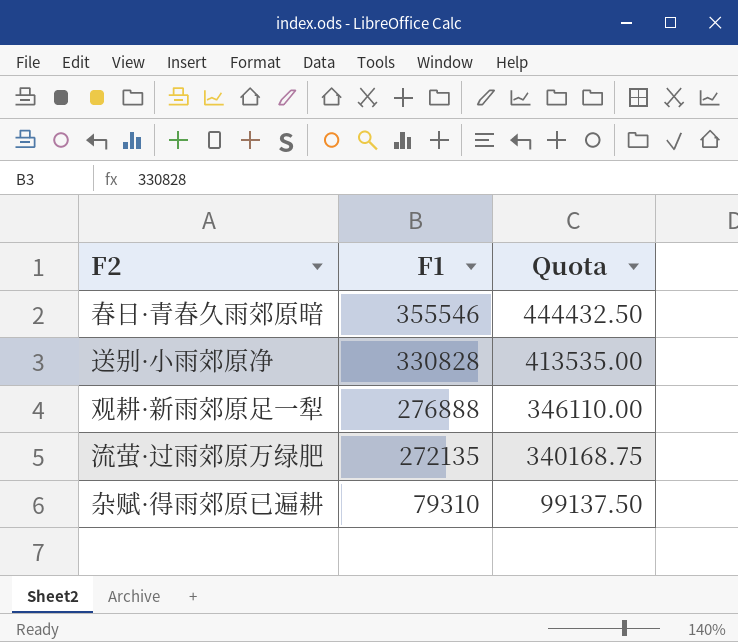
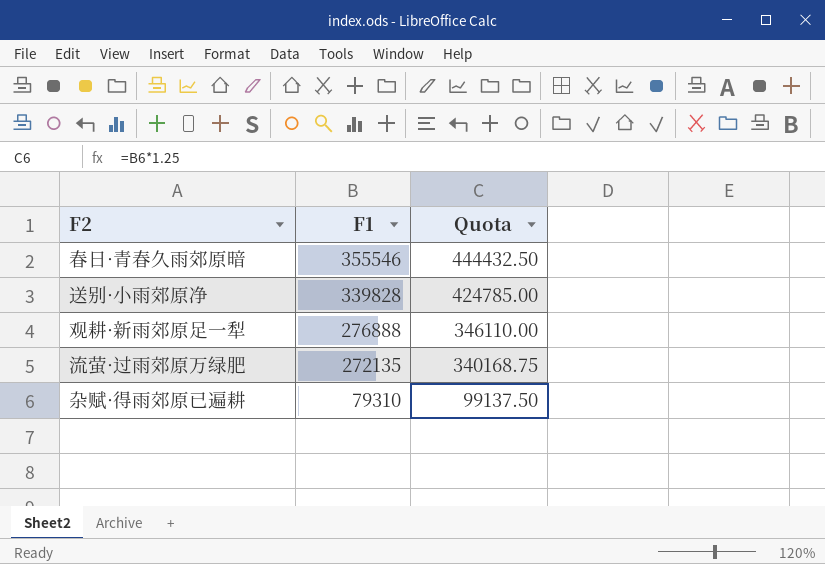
送别·小雨郊原净 | F1: 330828 -> 339828
送别·小雨郊原净 | Quota: 413535.00 -> 424785.00

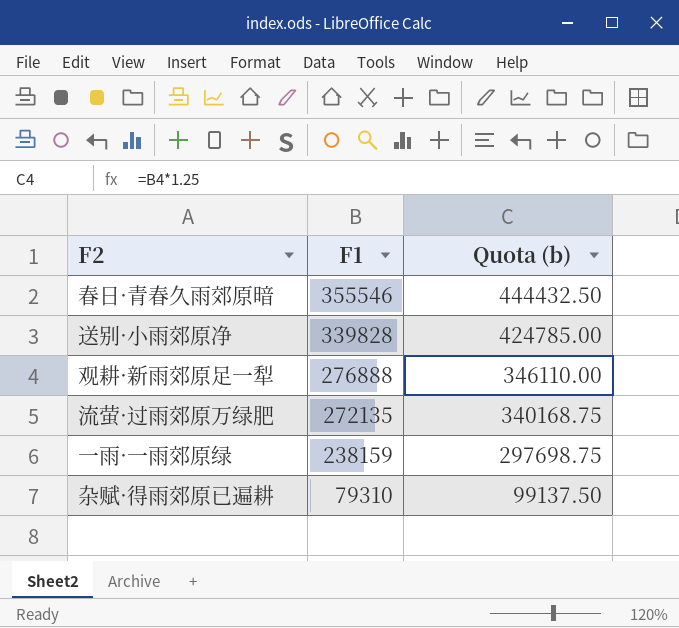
column name: Quota -> Quota (b)
row 一雨·一雨郊原绿: none -> 238159 | 297698.75

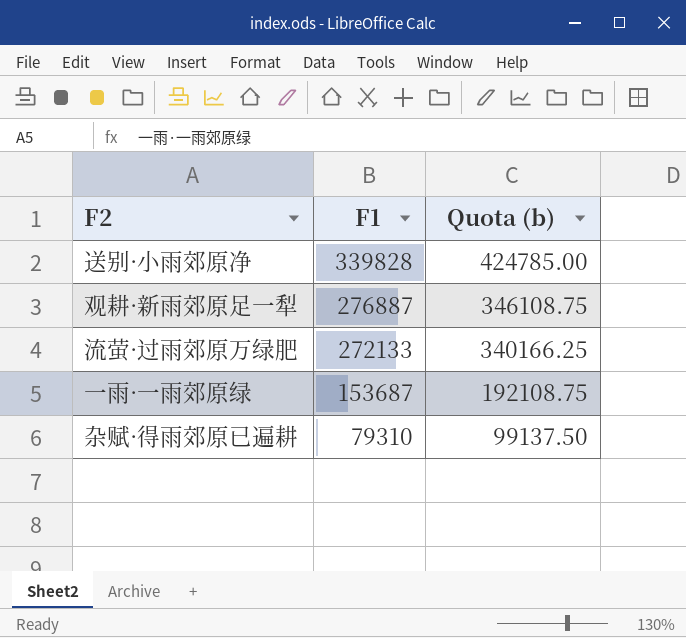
row 春日·青春久雨郊原暗: 355546 | 444432.50 -> none
观耕·新雨郊原足一犁 | F1: 276888 -> 276887
观耕·新雨郊原足一犁 | Quota (b): 346110.00 -> 346108.75
流萤·过雨郊原万绿肥 | F1: 272135 -> 272133
流萤·过雨郊原万绿肥 | Quota (b): 340168.75 -> 340166.25
一雨·一雨郊原绿 | F1: 238159 -> 153687
一雨·一雨郊原绿 | Quota (b): 297698.75 -> 192108.75

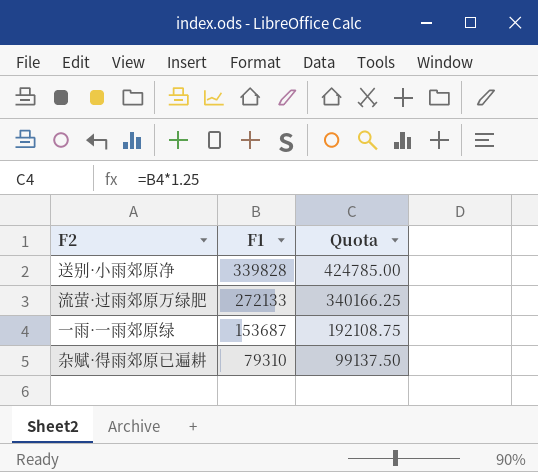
column name: Quota (b) -> Quota
row 观耕·新雨郊原足一犁: 276887 | 346108.75 -> none

